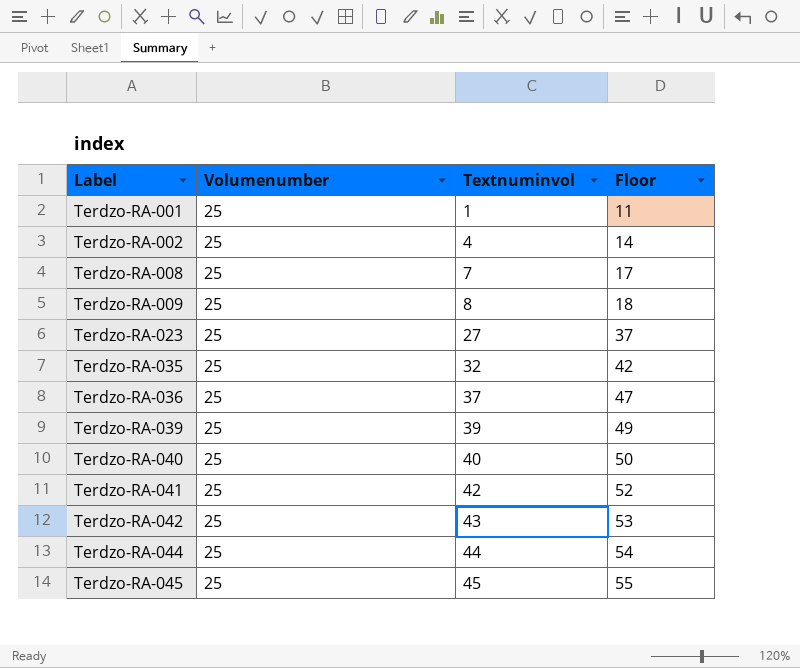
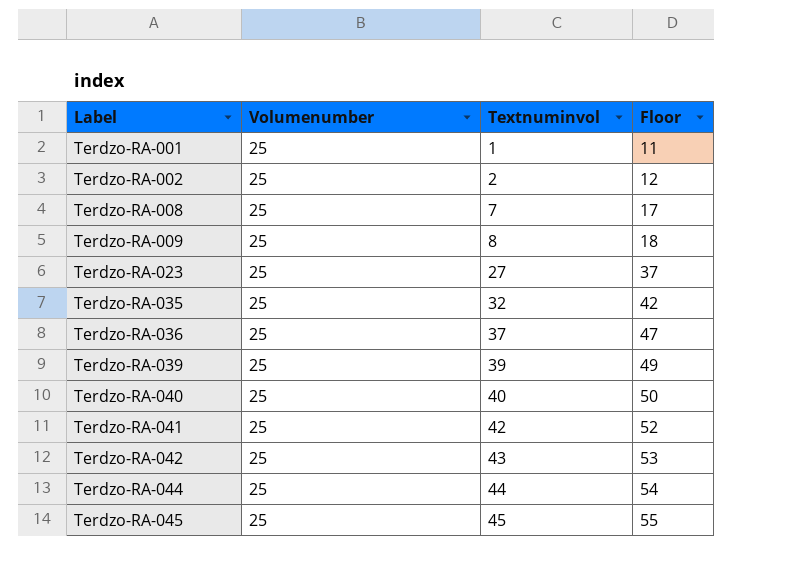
Terdzo-RA-002 | Textnuminvol: 4 -> 2
Terdzo-RA-002 | Floor: 14 -> 12

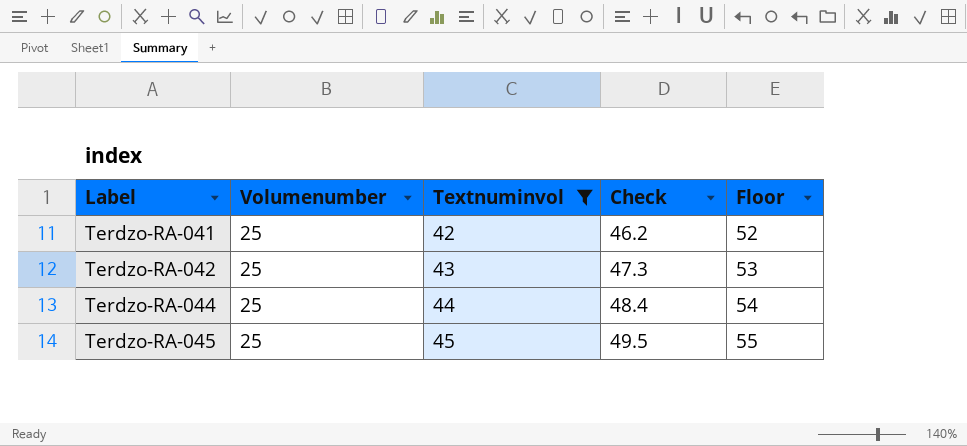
filter: none -> Textnuminvol >= 42
column Check | formula: none -> [Textnuminvol] * 1.1

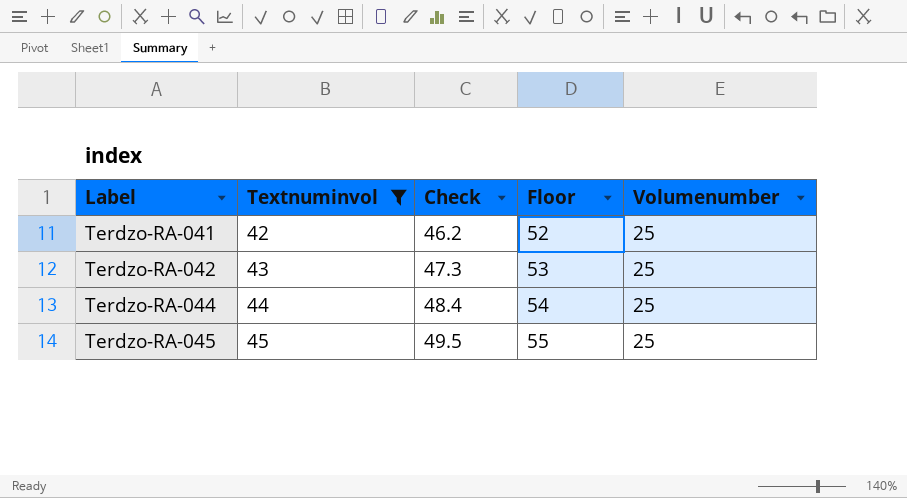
column Volumenumber | position: 2 -> 5

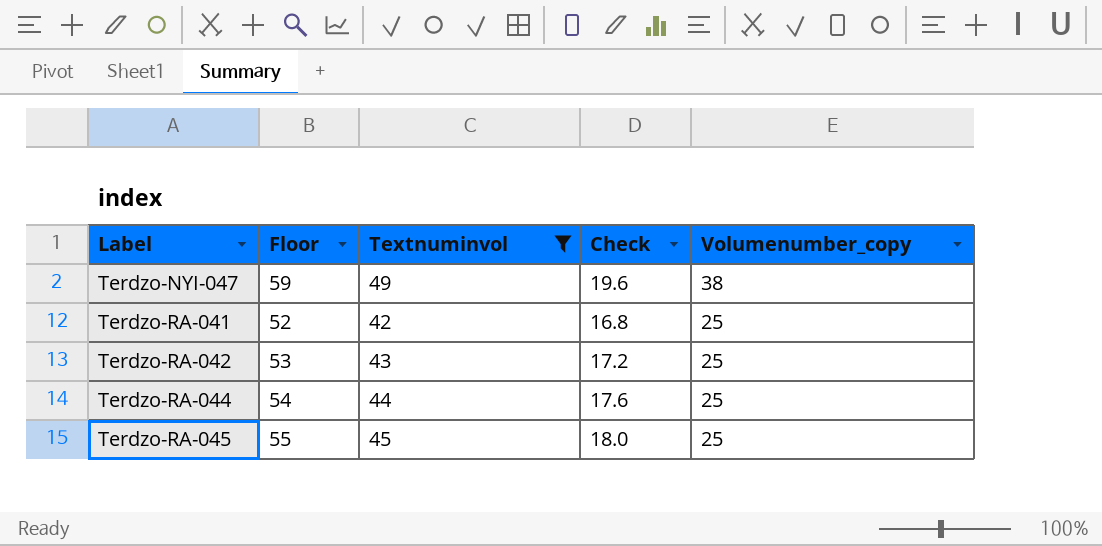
column Floor | position: 4 -> 2
column Check | formula: [Textnuminvol] * 1.1 -> [Textnuminvol] * 0.4
column name: Volumenumber -> Volumenumber_copy
row Terdzo-NYI-047: none -> 59 | 49 | 19.6 | 38

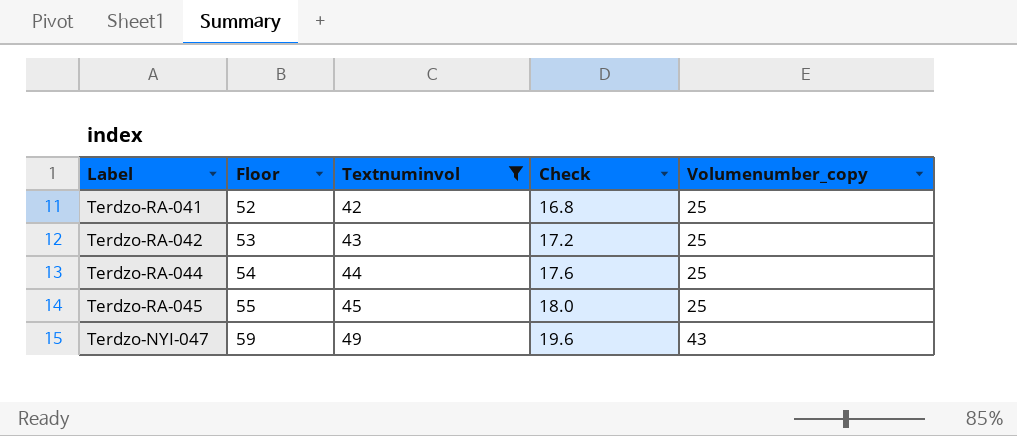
row order: Label ascending -> Floor ascending
Terdzo-NYI-047 | Volumenumber_copy: 38 -> 43

